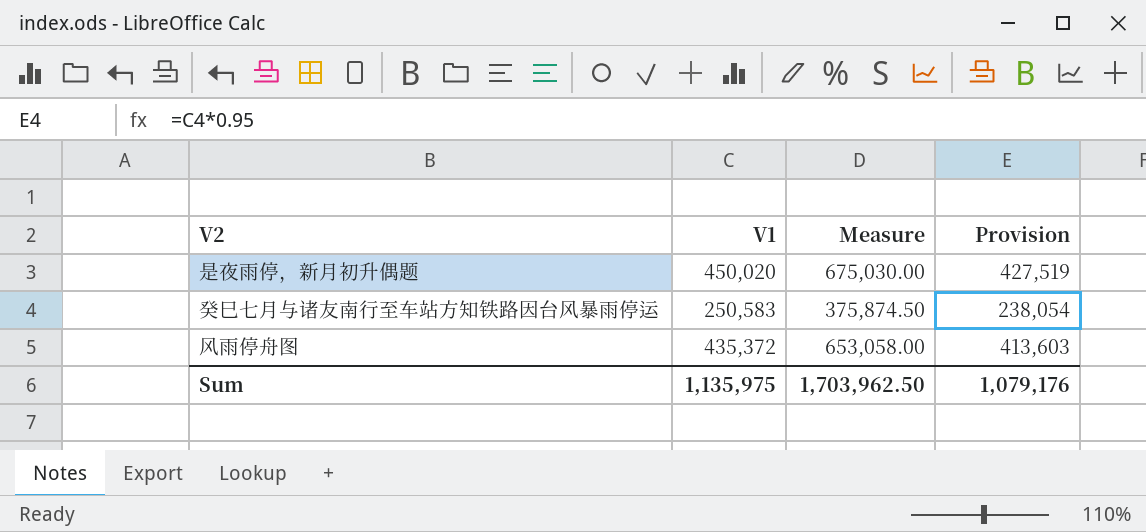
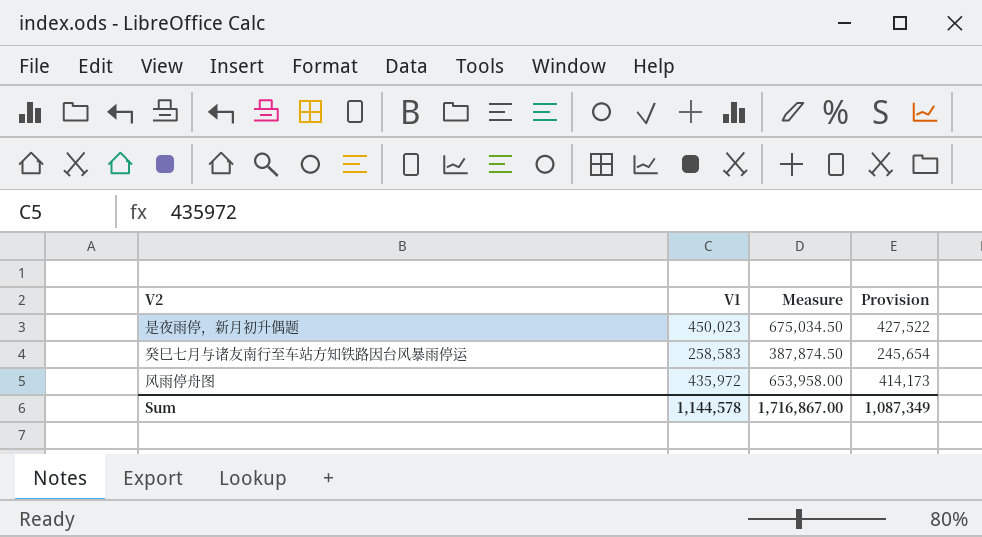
是夜雨停，新月初升偶题 | V1: 450,020 -> 450,023
是夜雨停，新月初升偶题 | Measure: 675,030.00 -> 675,034.50
是夜雨停，新月初升偶题 | Provision: 427,519 -> 427,522
癸巳七月与诸友南行至车站方知铁路因台风暴雨停运 | V1: 250,583 -> 258,583
癸巳七月与诸友南行至车站方知铁路因台风暴雨停运 | Measure: 375,874.50 -> 387,874.50
癸巳七月与诸友南行至车站方知铁路因台风暴雨停运 | Provision: 238,054 -> 245,654
风雨停舟图 | V1: 435,372 -> 435,972
风雨停舟图 | Measure: 653,058.00 -> 653,958.00
风雨停舟图 | Provision: 413,603 -> 414,173
Sum | V1: 1,135,975 -> 1,144,578
Sum | Measure: 1,703,962.50 -> 1,716,867.00
Sum | Provision: 1,079,176 -> 1,087,349

